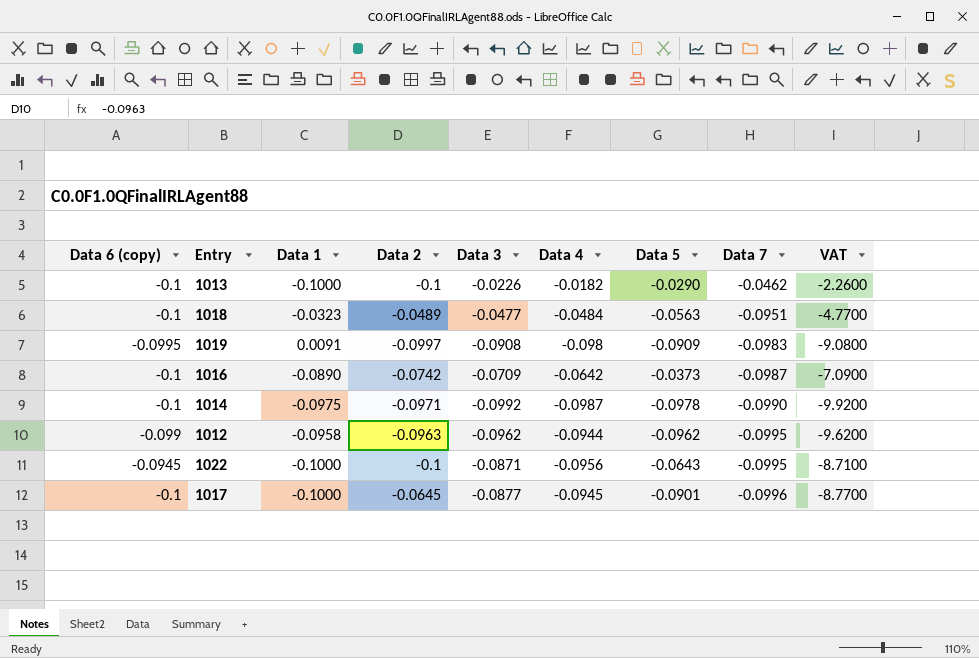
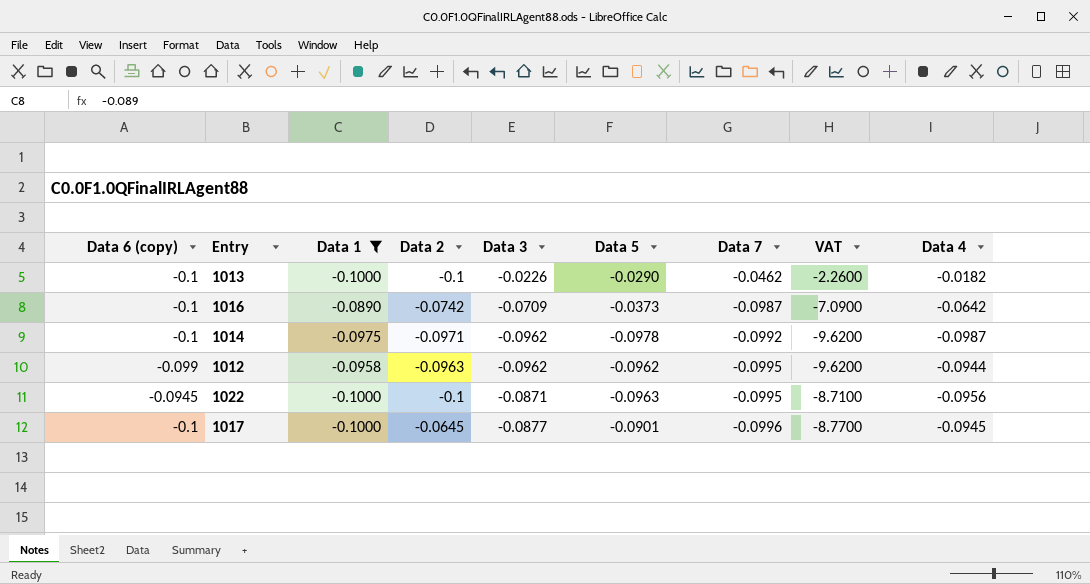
filter: none -> Data 1 <= -0.0890
column Data 4 | position: 6 -> 9
1014 | Data 3: -0.0992 -> -0.0962
1014 | Data 7: -0.0990 -> -0.0992
1014 | VAT: -9.9200 -> -9.6200
1022 | Data 5: -0.0643 -> -0.0963

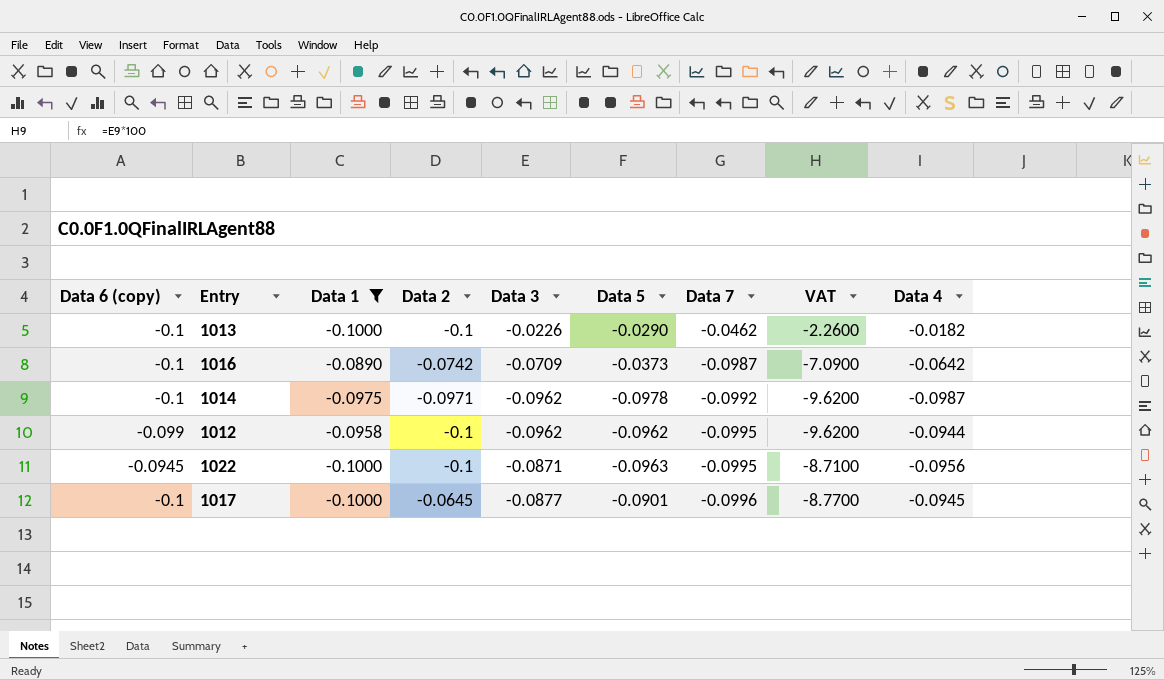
1012 | Data 2: -0.0963 -> -0.1

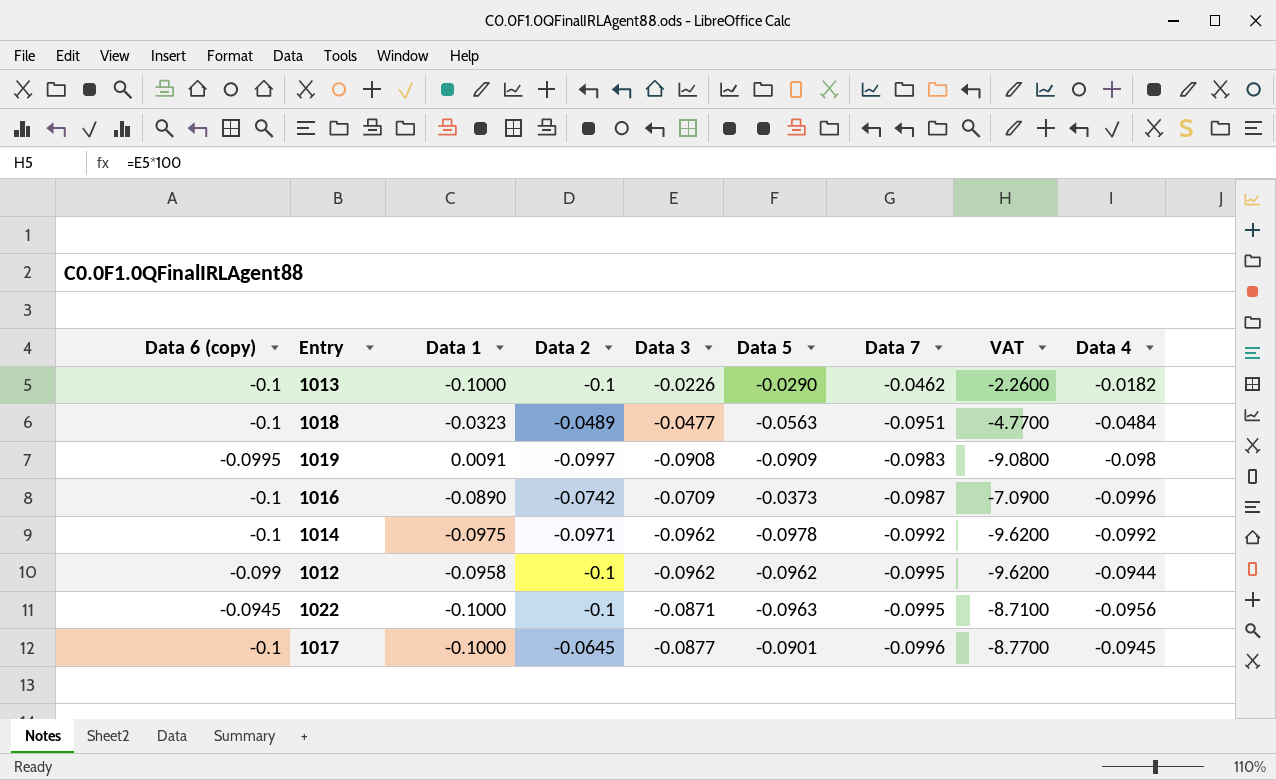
filter: Data 1 <= -0.0890 -> none
1016 | Data 4: -0.0642 -> -0.0996
1014 | Data 4: -0.0987 -> -0.0992

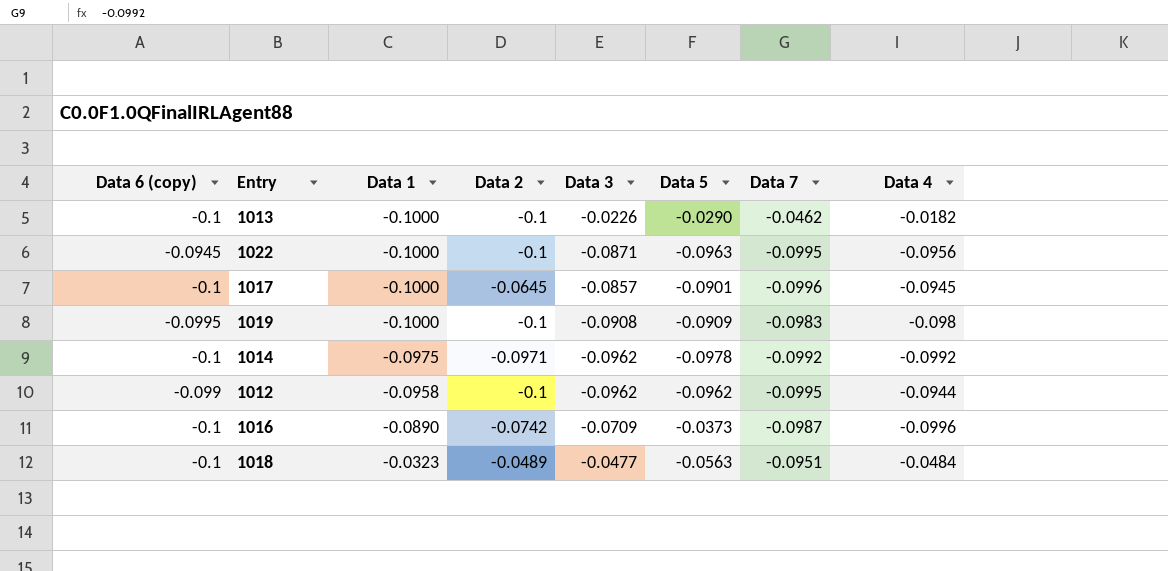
row order: Data 7 descending -> Data 1 ascending
column VAT | formula: [Data 3] * 100 -> none
1017 | Data 3: -0.0877 -> -0.0857
1019 | Data 1: 0.0091 -> -0.1000
1019 | Data 2: -0.0997 -> -0.1

